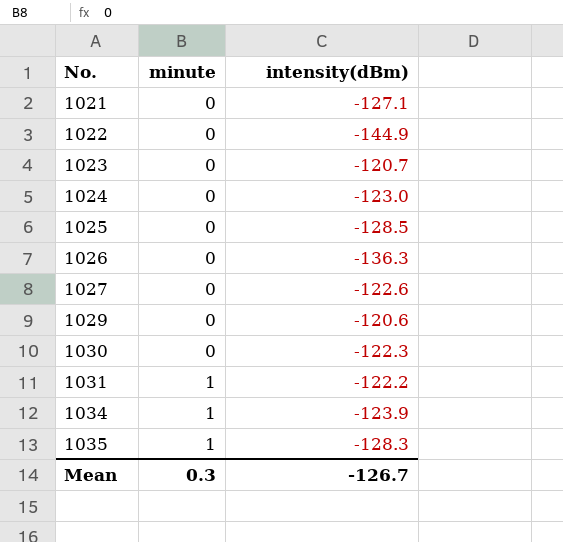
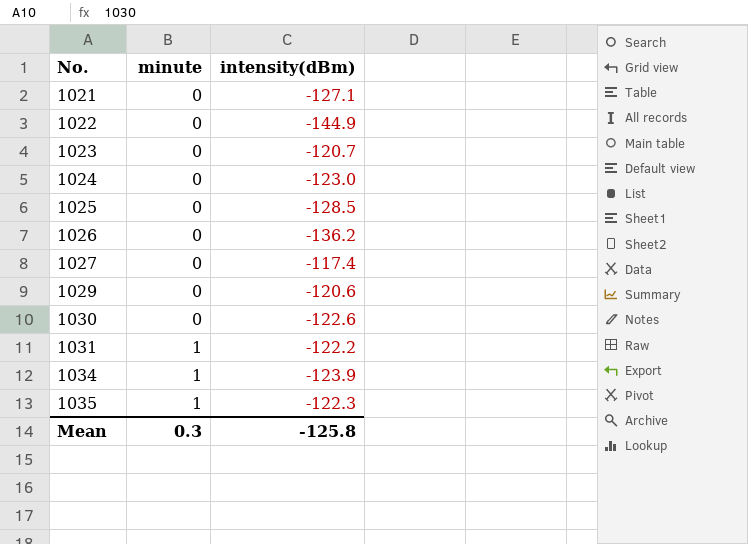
1026 | intensity(dBm): -136.3 -> -136.2
1027 | intensity(dBm): -122.6 -> -117.4
1030 | intensity(dBm): -122.3 -> -122.6
1035 | intensity(dBm): -128.3 -> -122.3
Mean | intensity(dBm): -126.7 -> -125.8

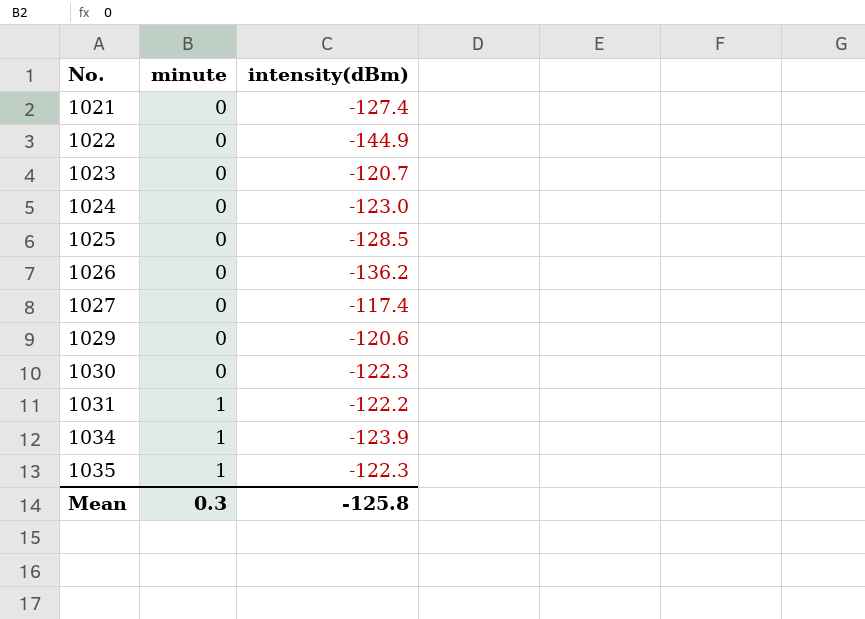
1021 | intensity(dBm): -127.1 -> -127.4
1030 | intensity(dBm): -122.6 -> -122.3

